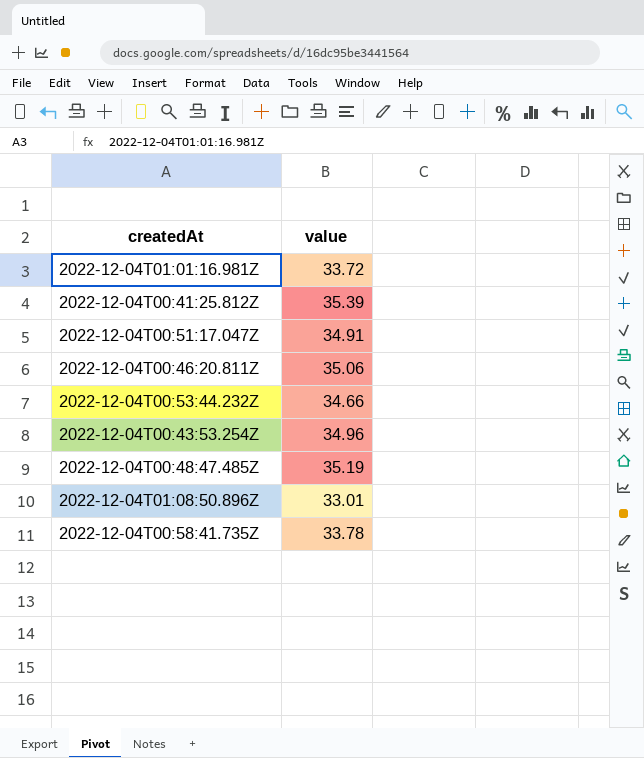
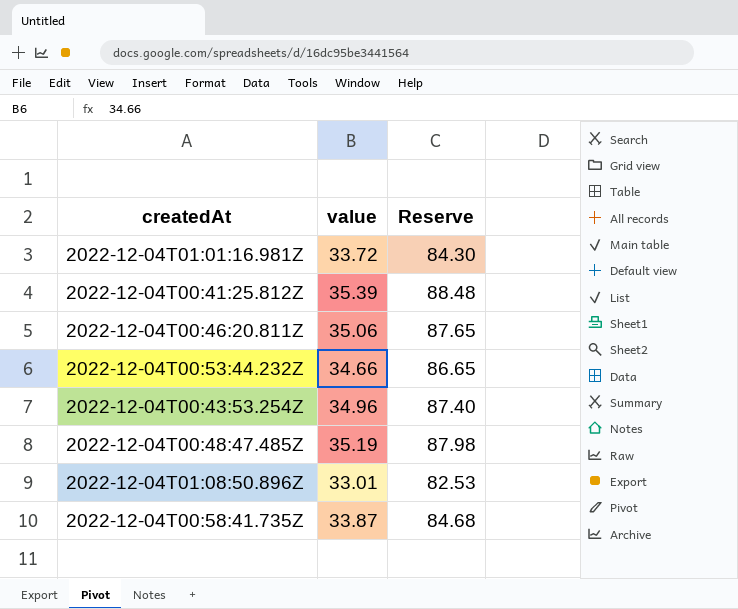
column Reserve | formula: none -> [value] * 2.5
row 2022-12-04T00:51:17.047Z: 34.91 -> none
2022-12-04T00:58:41.735Z | value: 33.78 -> 33.87

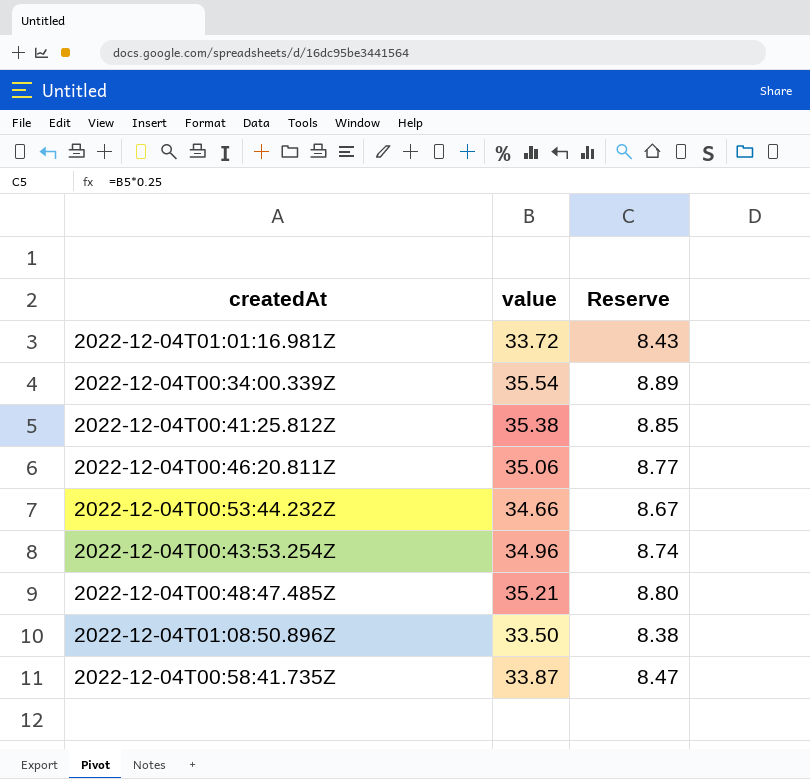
column Reserve | formula: [value] * 2.5 -> [value] * 0.25
row 2022-12-04T00:34:00.339Z: none -> 35.54 | 8.89
2022-12-04T00:41:25.812Z | value: 35.39 -> 35.38
2022-12-04T00:48:47.485Z | value: 35.19 -> 35.21
2022-12-04T01:08:50.896Z | value: 33.01 -> 33.50

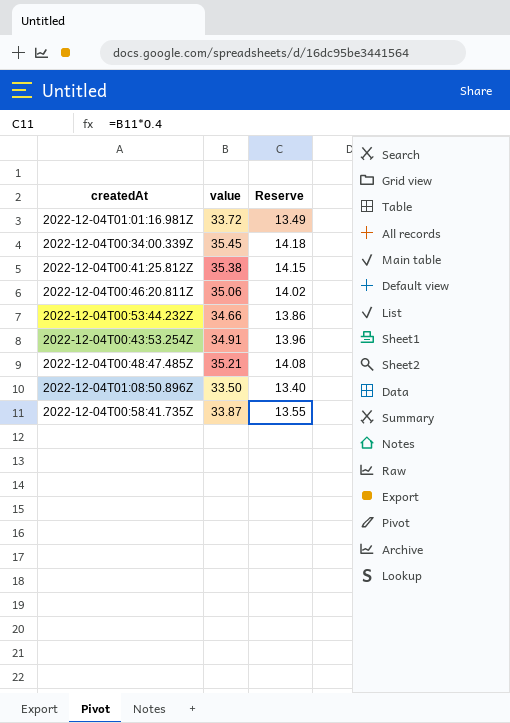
column Reserve | formula: [value] * 0.25 -> [value] * 0.4
2022-12-04T00:34:00.339Z | value: 35.54 -> 35.45
2022-12-04T00:43:53.254Z | value: 34.96 -> 34.91

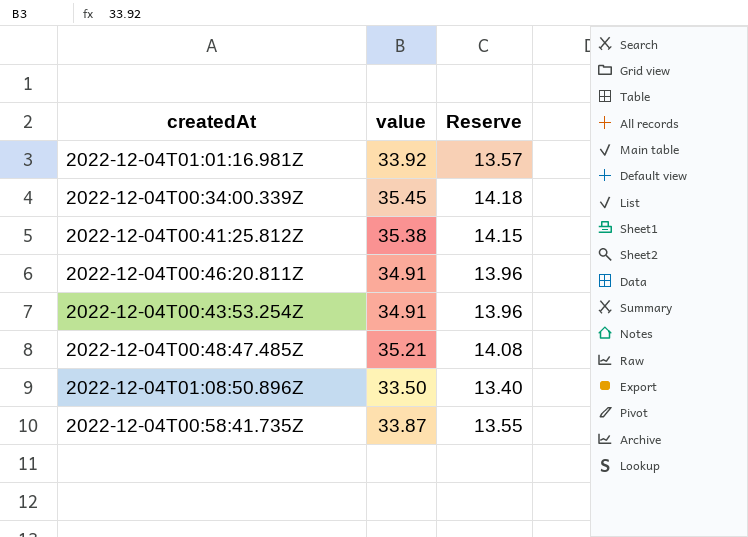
row 2022-12-04T00:53:44.232Z: 34.66 | 13.86 -> none
2022-12-04T01:01:16.981Z | value: 33.72 -> 33.92
2022-12-04T01:01:16.981Z | Reserve: 13.49 -> 13.57
2022-12-04T00:46:20.811Z | value: 35.06 -> 34.91
2022-12-04T00:46:20.811Z | Reserve: 14.02 -> 13.96

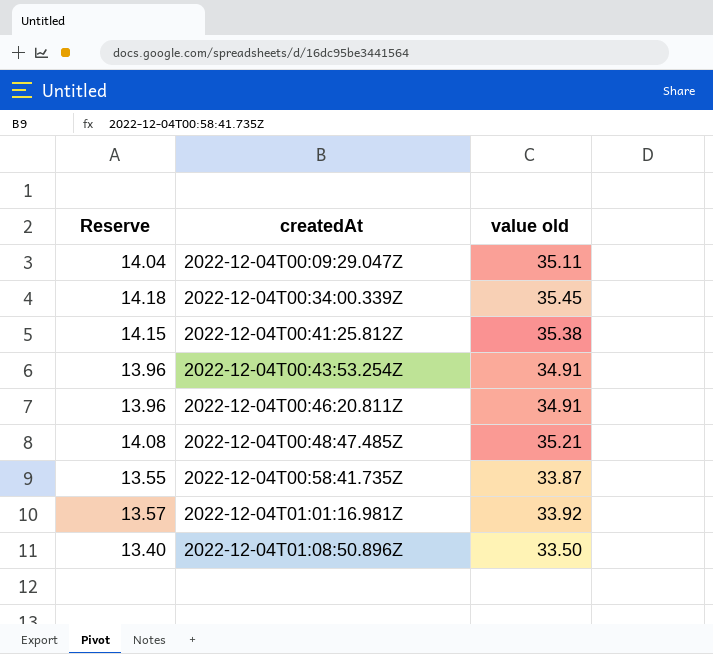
row order: none -> createdAt ascending
column Reserve | position: 3 -> 1
column name: value -> value old
row 2022-12-04T00:09:29.047Z: none -> 14.04 | 35.11

